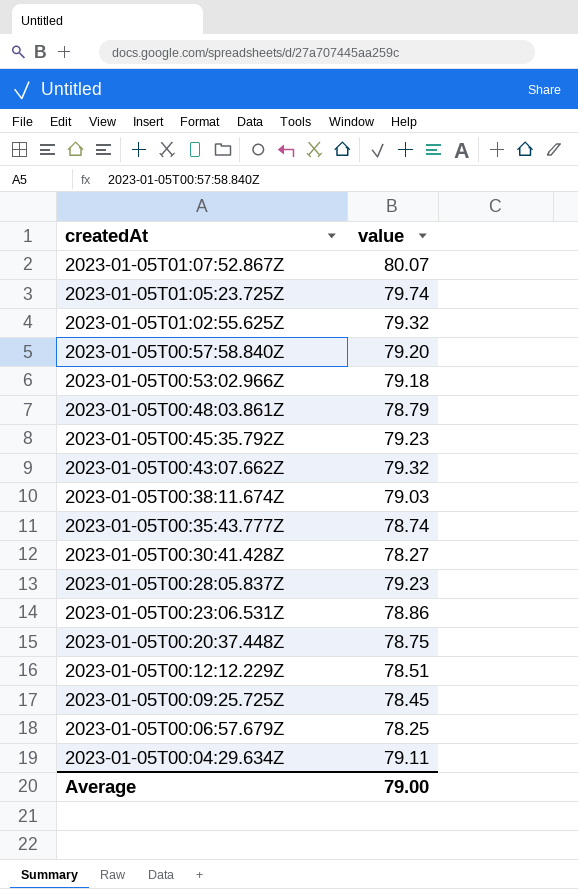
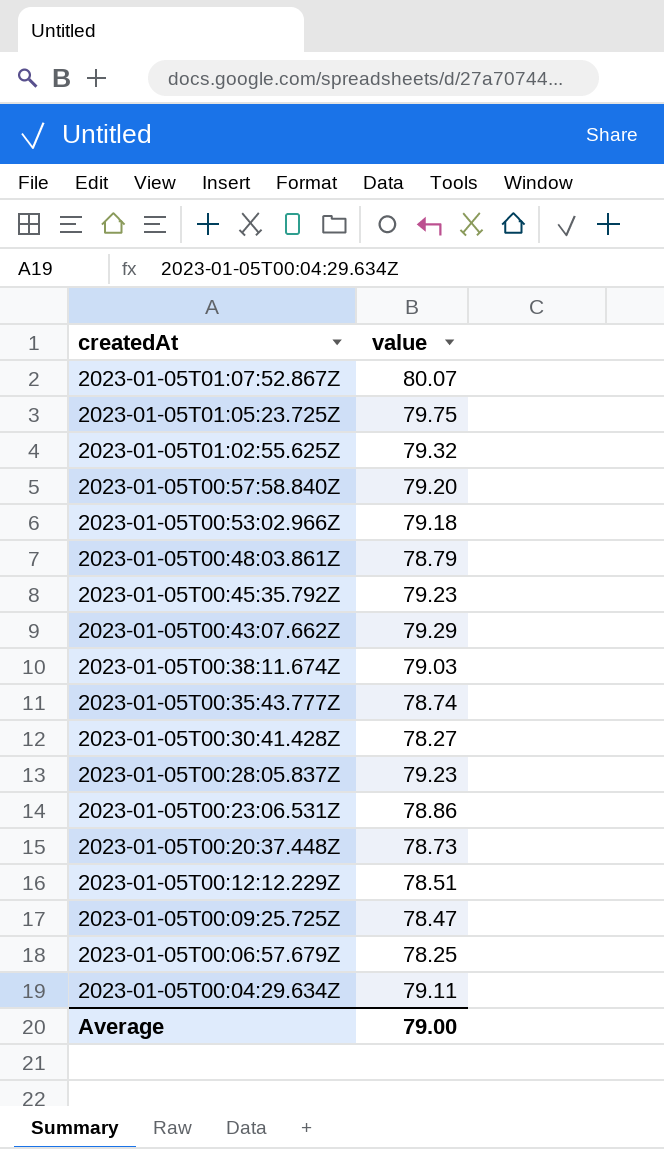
2023-01-05T01:05:23.725Z | value: 79.74 -> 79.75
2023-01-05T00:43:07.662Z | value: 79.32 -> 79.29
2023-01-05T00:20:37.448Z | value: 78.75 -> 78.73
2023-01-05T00:09:25.725Z | value: 78.45 -> 78.47

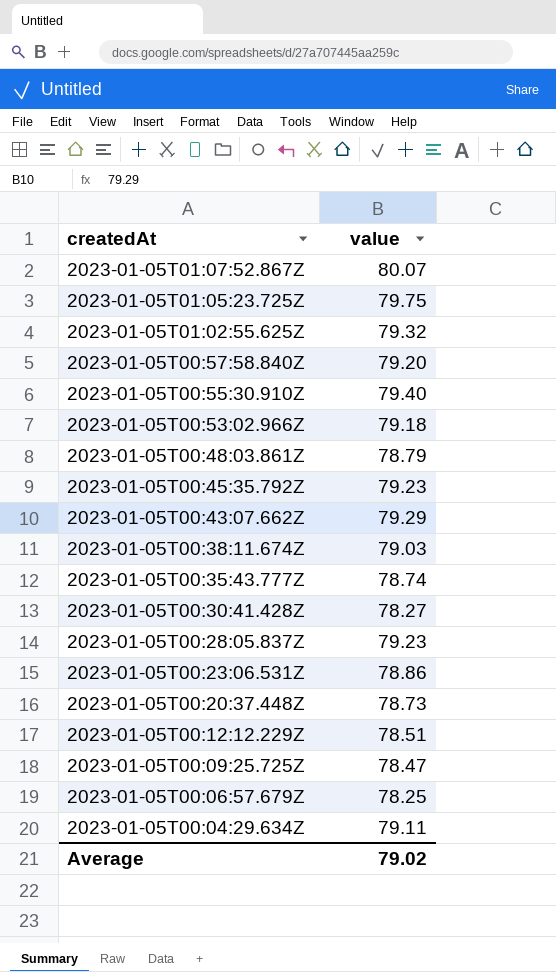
row 2023-01-05T00:55:30.910Z: none -> 79.40
Average | value: 79.00 -> 79.02

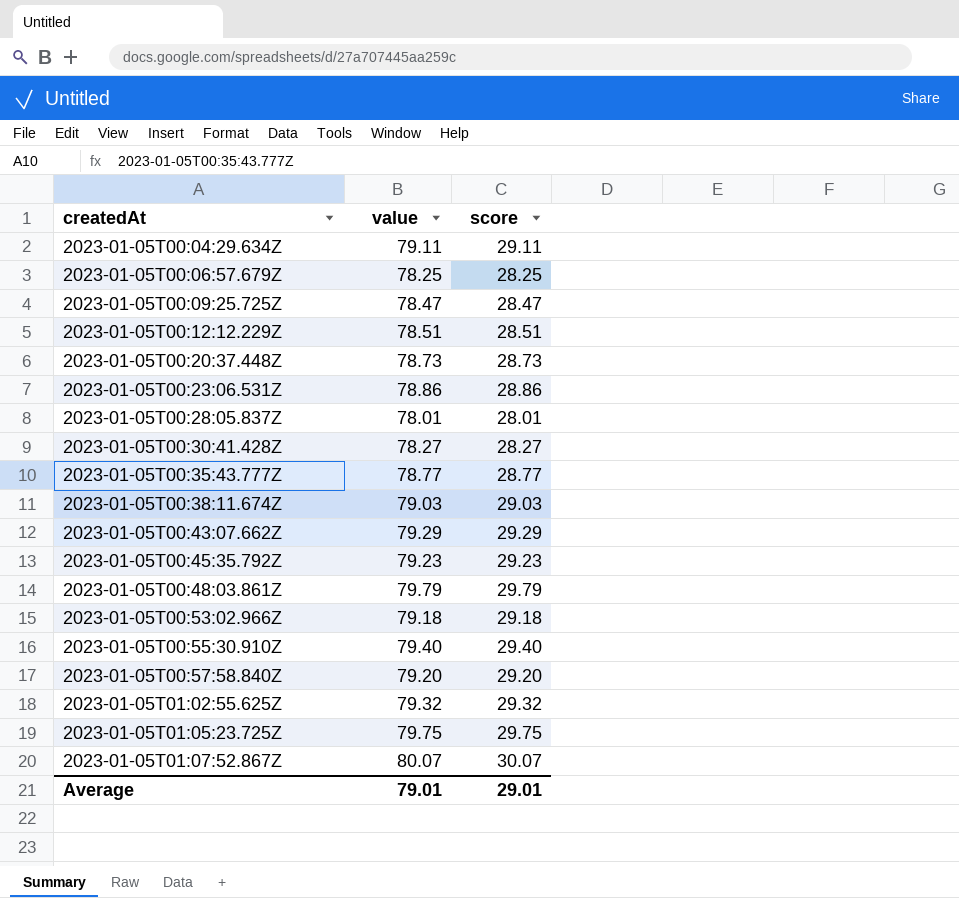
row order: createdAt descending -> createdAt ascending
column score | formula: none -> [value] - 50
2023-01-05T00:28:05.837Z | value: 79.23 -> 78.01
2023-01-05T00:35:43.777Z | value: 78.74 -> 78.77
2023-01-05T00:48:03.861Z | value: 78.79 -> 79.79
Average | value: 79.02 -> 79.01

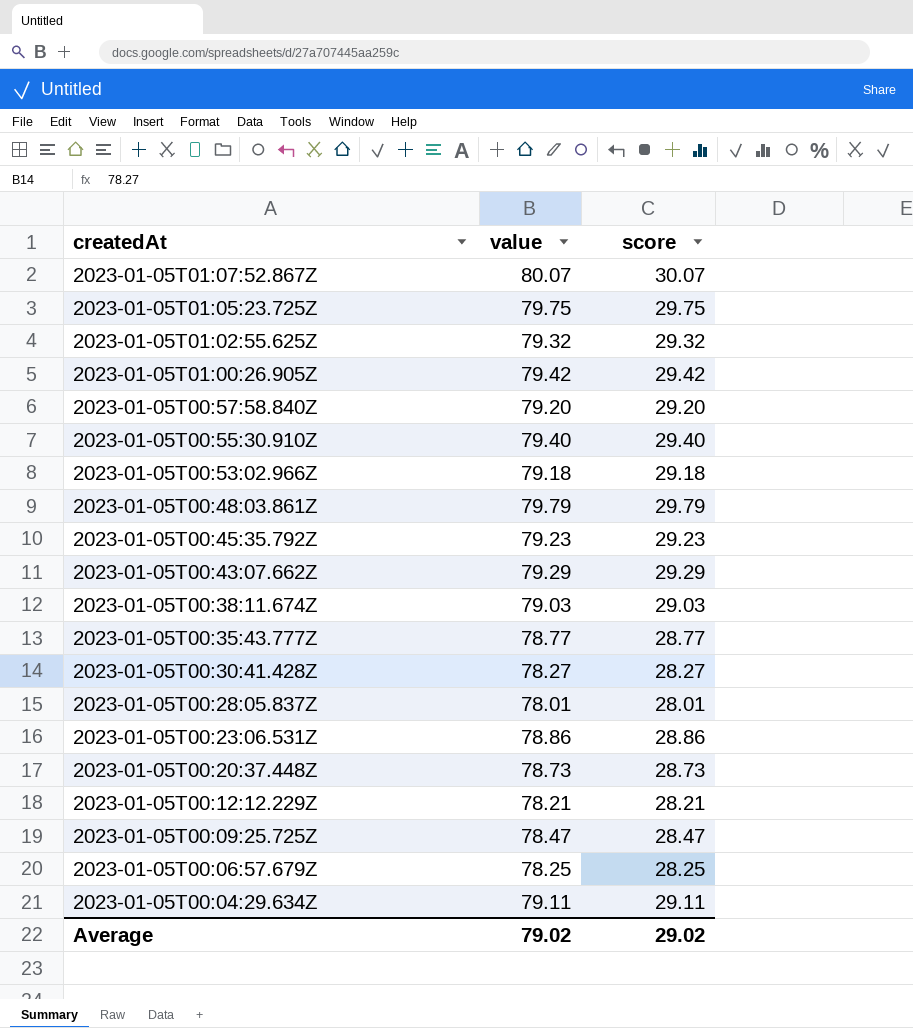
row order: createdAt ascending -> createdAt descending
row 2023-01-05T01:00:26.905Z: none -> 79.42 | 29.42
2023-01-05T00:12:12.229Z | value: 78.51 -> 78.21
2023-01-05T00:12:12.229Z | score: 28.51 -> 28.21
Average | value: 79.01 -> 79.02
Average | score: 29.01 -> 29.02

